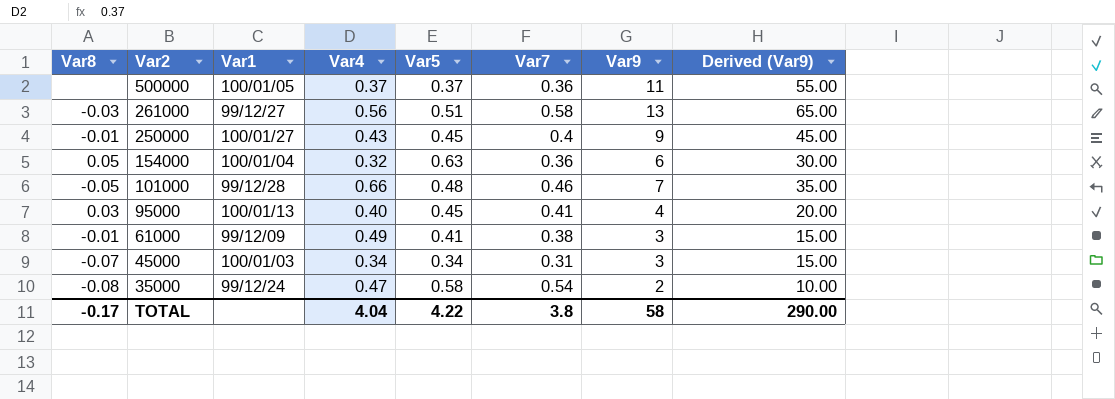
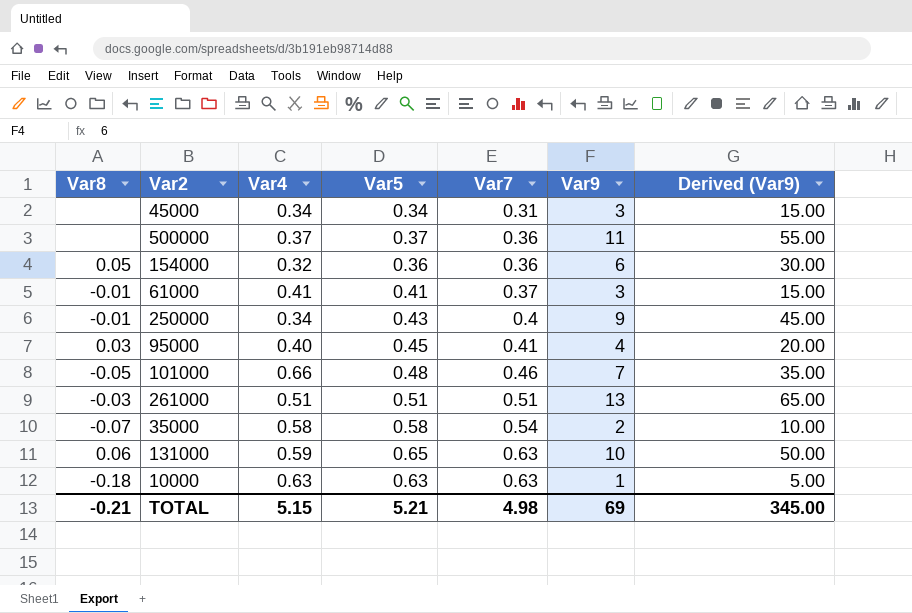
row order: Var2 descending -> Var7 ascending
column Var1 | position: 3 -> none
45000 | Var8: -0.07 -> none
154000 | Var5: 0.63 -> 0.36
61000 | Var4: 0.49 -> 0.41
61000 | Var7: 0.38 -> 0.37
250000 | Var4: 0.43 -> 0.34
250000 | Var5: 0.45 -> 0.43
261000 | Var4: 0.56 -> 0.51
261000 | Var7: 0.58 -> 0.51
35000 | Var8: -0.08 -> -0.07
35000 | Var4: 0.47 -> 0.58
row 131000: none -> 0.06 | 0.59 | 0.65 | 0.63 | 10 | 50.00
row 10000: none -> -0.18 | 0.63 | 0.63 | 0.63 | 1 | 5.00
TOTAL | Var8: -0.17 -> -0.21
TOTAL | Var4: 4.04 -> 5.15
TOTAL | Var5: 4.22 -> 5.21
TOTAL | Var7: 3.8 -> 4.98
TOTAL | Var9: 58 -> 69
TOTAL | Derived (Var9): 290.00 -> 345.00

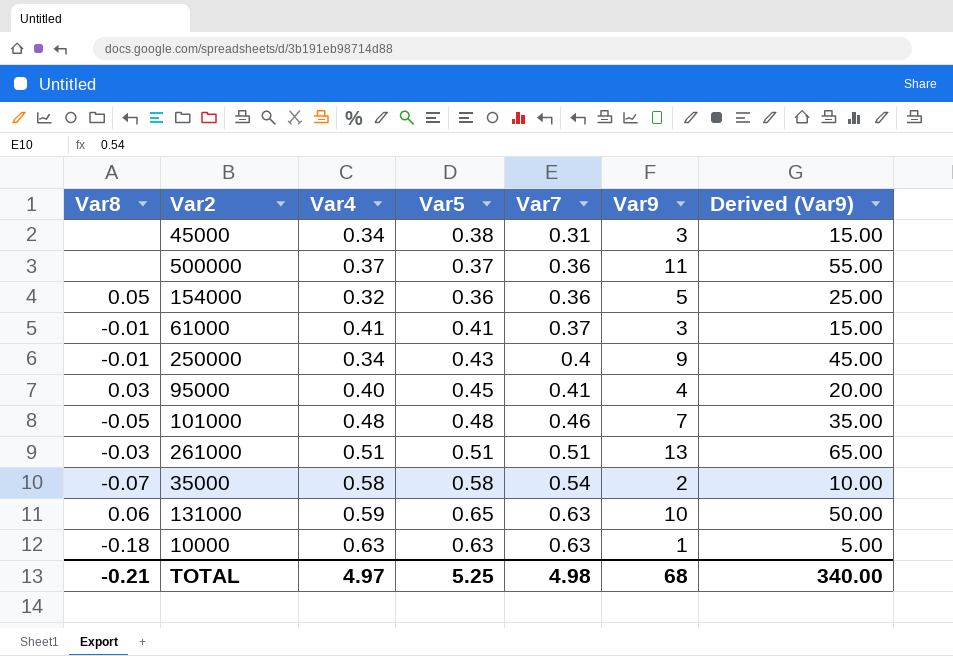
45000 | Var5: 0.34 -> 0.38
154000 | Var9: 6 -> 5
154000 | Derived (Var9): 30.00 -> 25.00
101000 | Var4: 0.66 -> 0.48
TOTAL | Var4: 5.15 -> 4.97
TOTAL | Var5: 5.21 -> 5.25
TOTAL | Var9: 69 -> 68
TOTAL | Derived (Var9): 345.00 -> 340.00

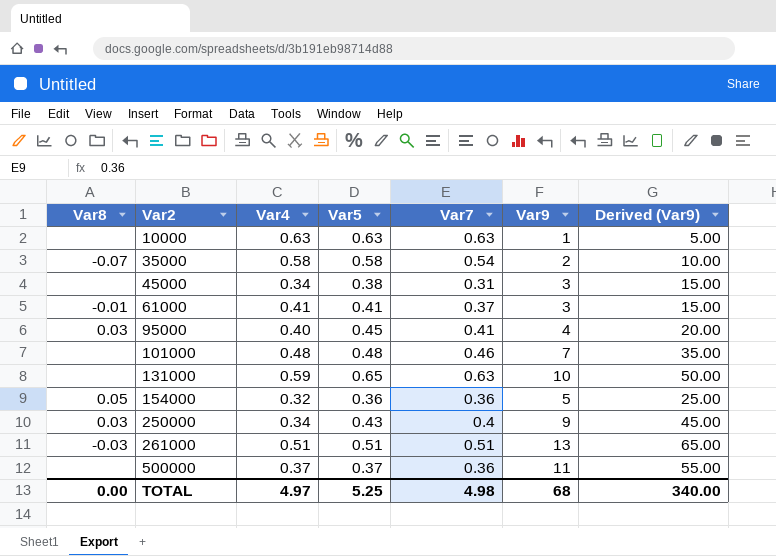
row order: Var7 ascending -> Var2 ascending
10000 | Var8: -0.18 -> none
101000 | Var8: -0.05 -> none
131000 | Var8: 0.06 -> none
250000 | Var8: -0.01 -> 0.03
TOTAL | Var8: -0.21 -> 0.00

